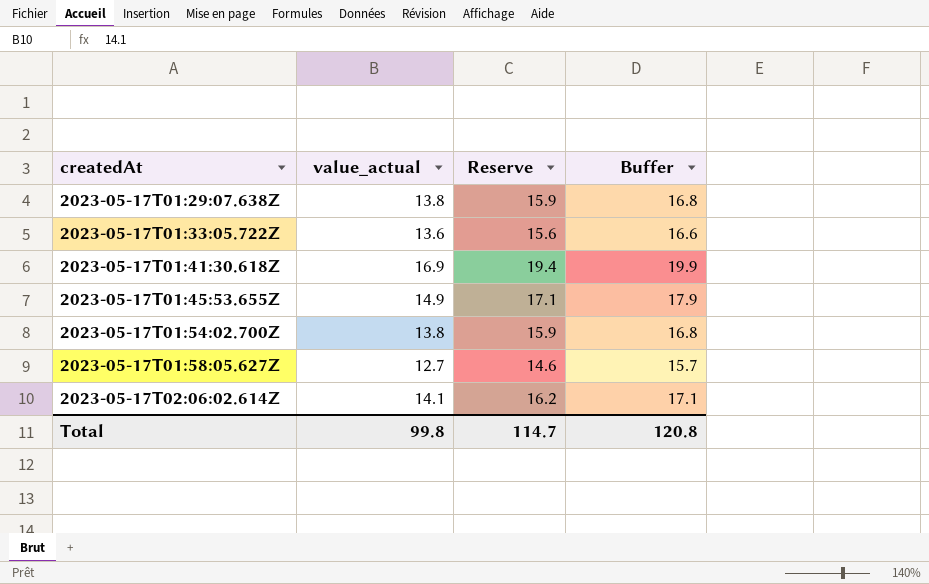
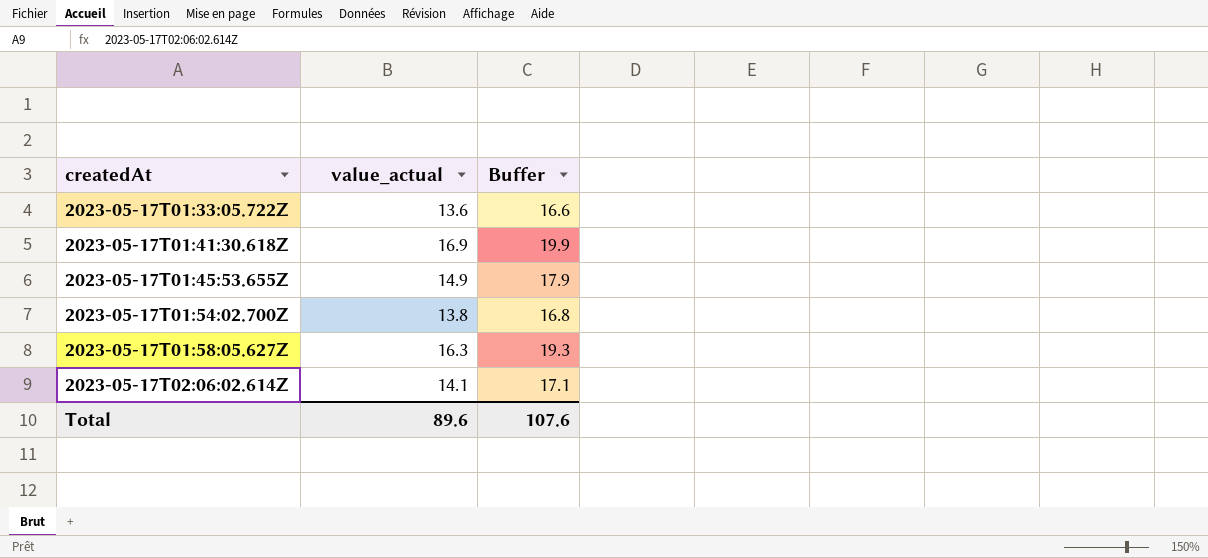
column Reserve | formula: [value_actual] * 1.15 -> none
row 2023-05-17T01:29:07.638Z: 13.8 | 15.9 | 16.8 -> none
2023-05-17T01:58:05.627Z | value_actual: 12.7 -> 16.3
2023-05-17T01:58:05.627Z | Buffer: 15.7 -> 19.3
Total | value_actual: 99.8 -> 89.6
Total | Buffer: 120.8 -> 107.6

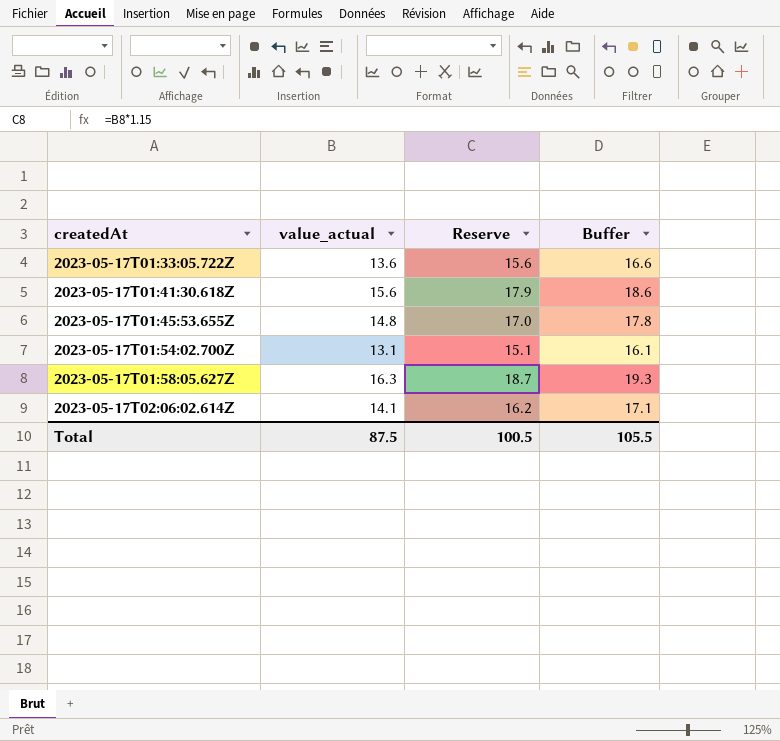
column Reserve | formula: none -> [value_actual] * 1.15
2023-05-17T01:41:30.618Z | value_actual: 16.9 -> 15.6
2023-05-17T01:41:30.618Z | Buffer: 19.9 -> 18.6
2023-05-17T01:45:53.655Z | value_actual: 14.9 -> 14.8
2023-05-17T01:45:53.655Z | Buffer: 17.9 -> 17.8
2023-05-17T01:54:02.700Z | value_actual: 13.8 -> 13.1
2023-05-17T01:54:02.700Z | Buffer: 16.8 -> 16.1
Total | value_actual: 89.6 -> 87.5
Total | Buffer: 107.6 -> 105.5

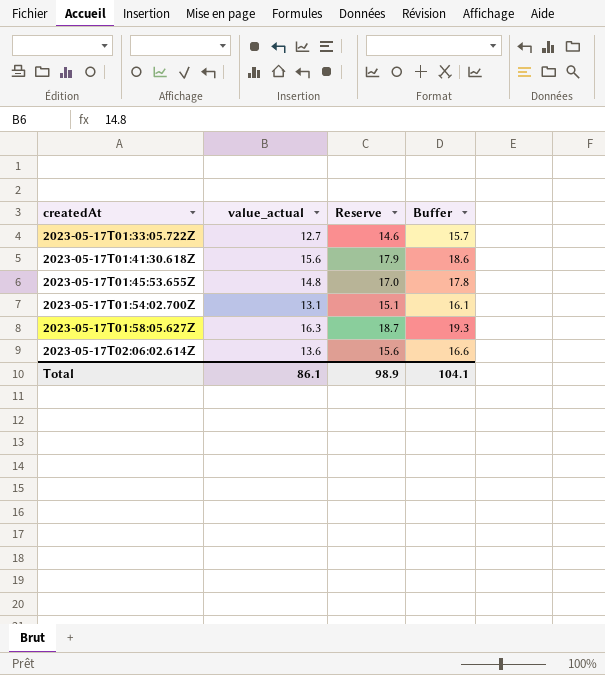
2023-05-17T01:33:05.722Z | value_actual: 13.6 -> 12.7
2023-05-17T01:33:05.722Z | Reserve: 15.6 -> 14.6
2023-05-17T01:33:05.722Z | Buffer: 16.6 -> 15.7
2023-05-17T02:06:02.614Z | value_actual: 14.1 -> 13.6
2023-05-17T02:06:02.614Z | Reserve: 16.2 -> 15.6
2023-05-17T02:06:02.614Z | Buffer: 17.1 -> 16.6
Total | value_actual: 87.5 -> 86.1
Total | Reserve: 100.5 -> 98.9
Total | Buffer: 105.5 -> 104.1

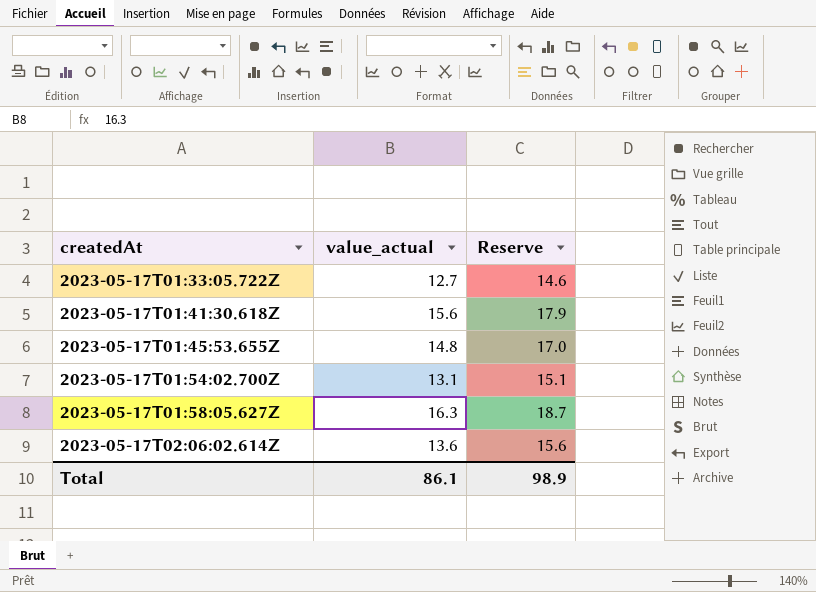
column Buffer | formula: [value_actual] + 3 -> none

